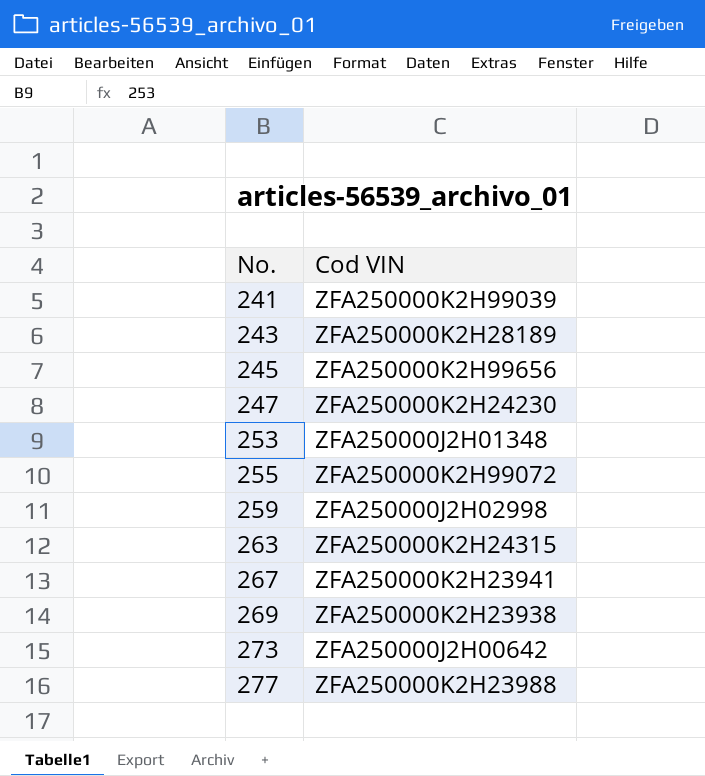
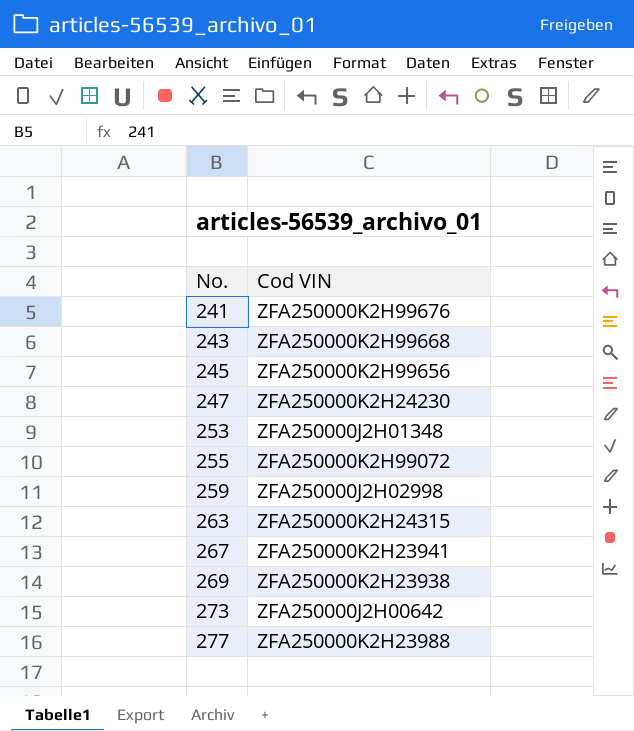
241 | Cod VIN: ZFA250000K2H99039 -> ZFA250000K2H99676
243 | Cod VIN: ZFA250000K2H28189 -> ZFA250000K2H99668

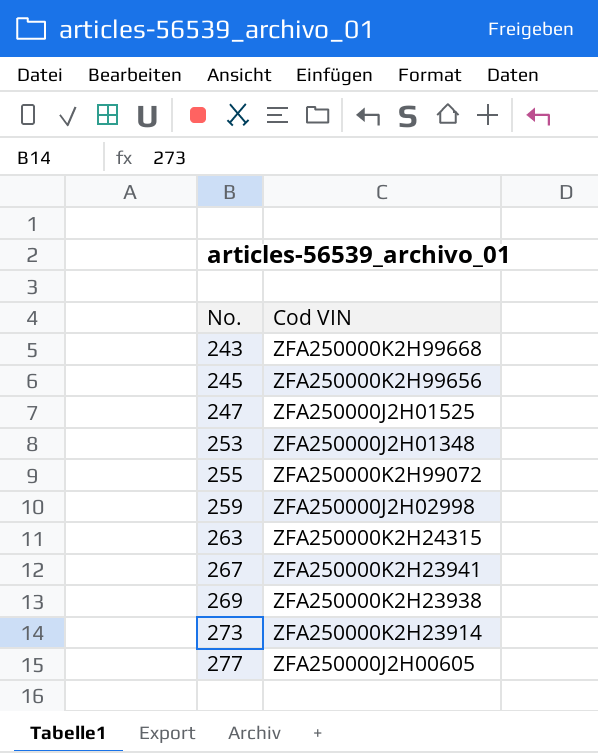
row 241: ZFA250000K2H99676 -> none
247 | Cod VIN: ZFA250000K2H24230 -> ZFA250000J2H01525
273 | Cod VIN: ZFA250000J2H00642 -> ZFA250000K2H23914
277 | Cod VIN: ZFA250000K2H23988 -> ZFA250000J2H00605

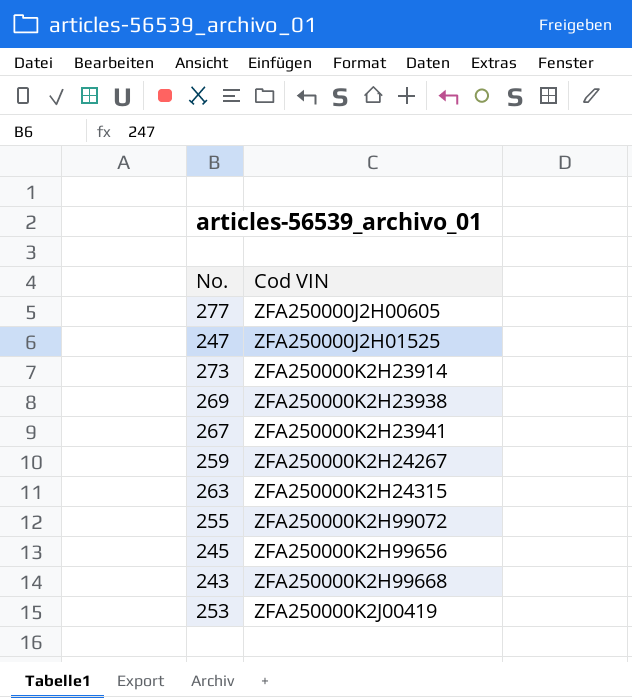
row order: No. ascending -> Cod VIN ascending
259 | Cod VIN: ZFA250000J2H02998 -> ZFA250000K2H24267
253 | Cod VIN: ZFA250000J2H01348 -> ZFA250000K2J00419

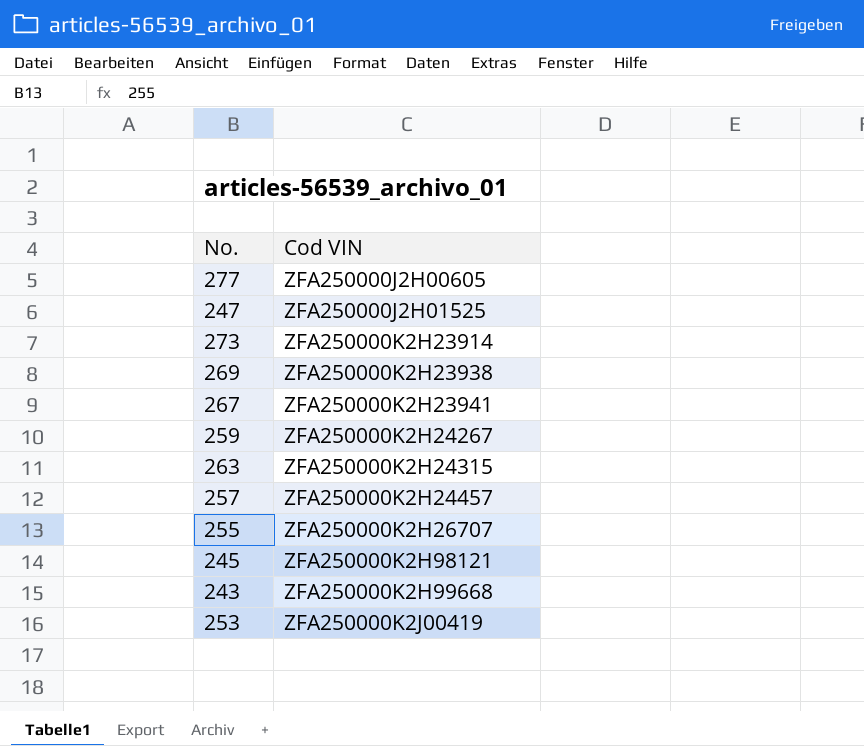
row 257: none -> ZFA250000K2H24457
255 | Cod VIN: ZFA250000K2H99072 -> ZFA250000K2H26707
245 | Cod VIN: ZFA250000K2H99656 -> ZFA250000K2H98121

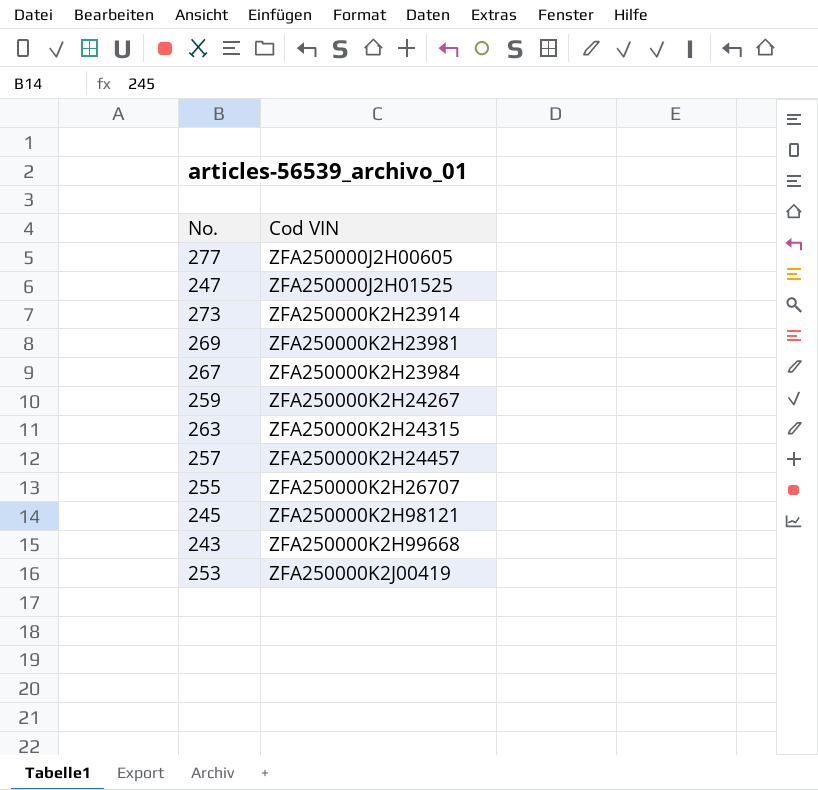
269 | Cod VIN: ZFA250000K2H23938 -> ZFA250000K2H23981
267 | Cod VIN: ZFA250000K2H23941 -> ZFA250000K2H23984

